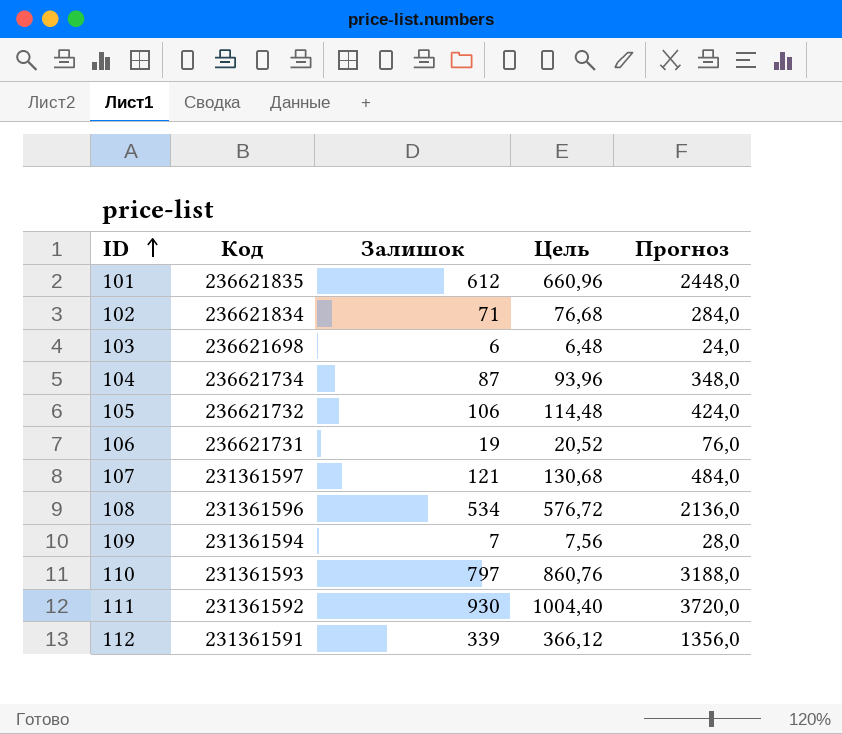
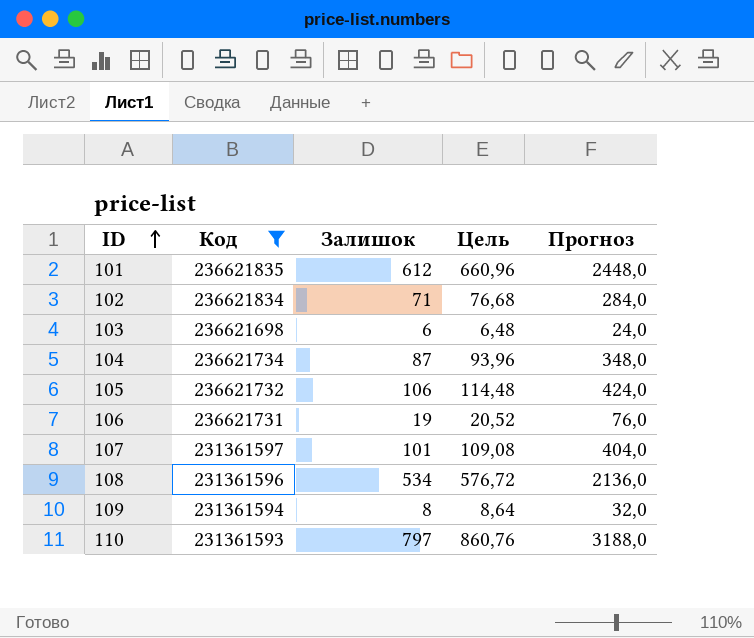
filter: none -> Код >= 231361593
107 | Залишок: 121 -> 101
107 | Цель: 130,68 -> 109,08
107 | Прогноз: 484,0 -> 404,0
109 | Залишок: 7 -> 8
109 | Цель: 7,56 -> 8,64
109 | Прогноз: 28,0 -> 32,0

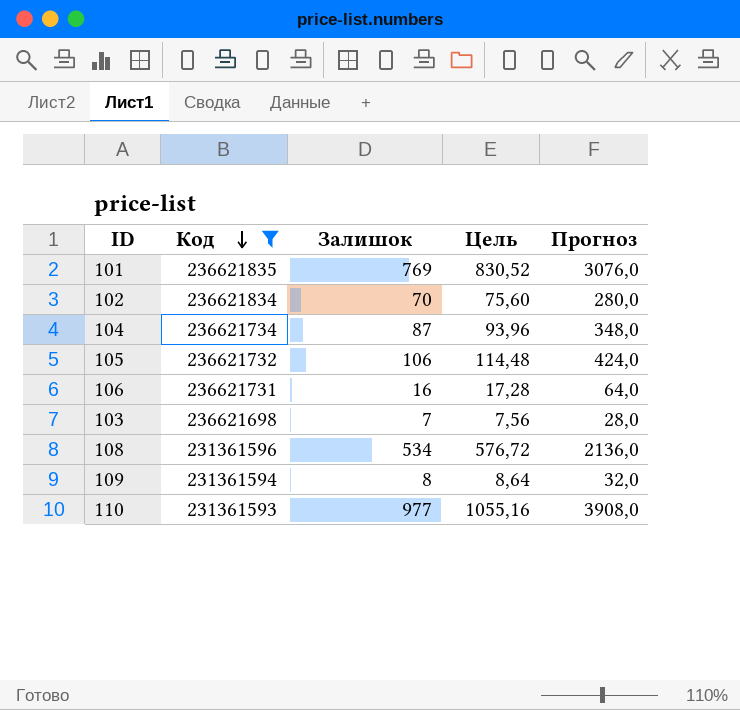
row order: ID ascending -> Код descending
row 107: 231361597 | 101 | 109,08 | 404,0 -> none
101 | Залишок: 612 -> 769
101 | Цель: 660,96 -> 830,52
101 | Прогноз: 2448,0 -> 3076,0
102 | Залишок: 71 -> 70
102 | Цель: 76,68 -> 75,60
102 | Прогноз: 284,0 -> 280,0
106 | Залишок: 19 -> 16
106 | Цель: 20,52 -> 17,28
106 | Прогноз: 76,0 -> 64,0
103 | Залишок: 6 -> 7
103 | Цель: 6,48 -> 7,56
103 | Прогноз: 24,0 -> 28,0
110 | Залишок: 797 -> 977
110 | Цель: 860,76 -> 1055,16
110 | Прогноз: 3188,0 -> 3908,0

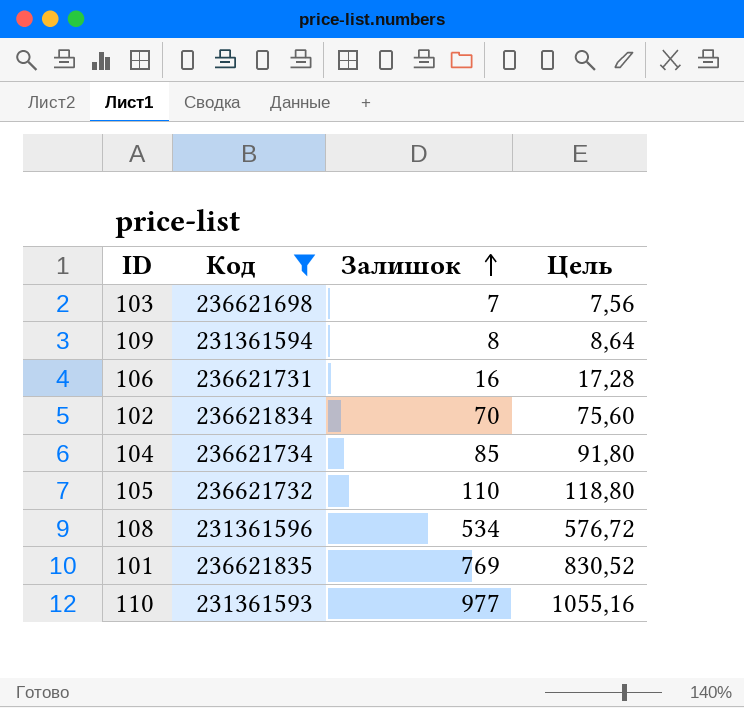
row order: Код descending -> Залишок ascending
column Прогноз | formula: [Залишок] * 4 -> none
104 | Залишок: 87 -> 85
104 | Цель: 93,96 -> 91,80
105 | Залишок: 106 -> 110
105 | Цель: 114,48 -> 118,80

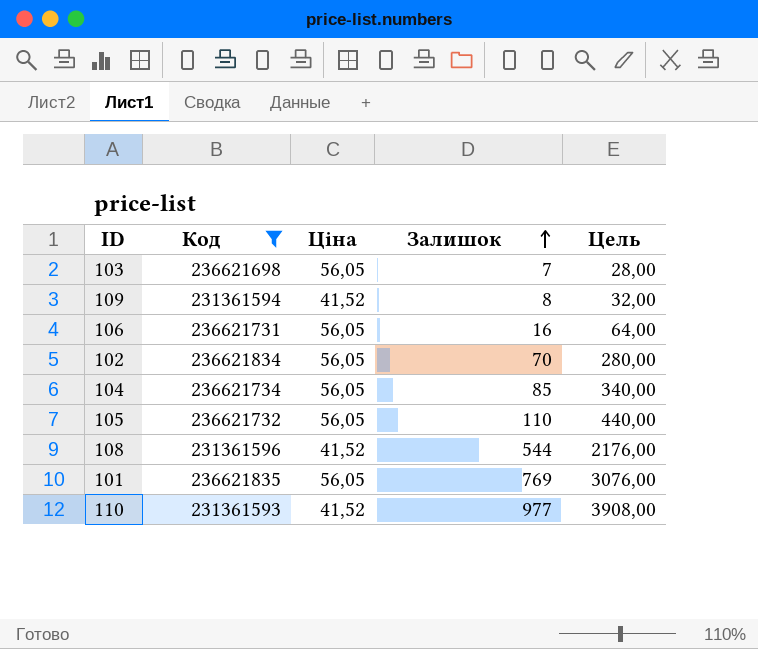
column Ціна | position: none -> 3
column Цель | formula: [Залишок] * 1,08 -> [Залишок] * 4
108 | Залишок: 534 -> 544

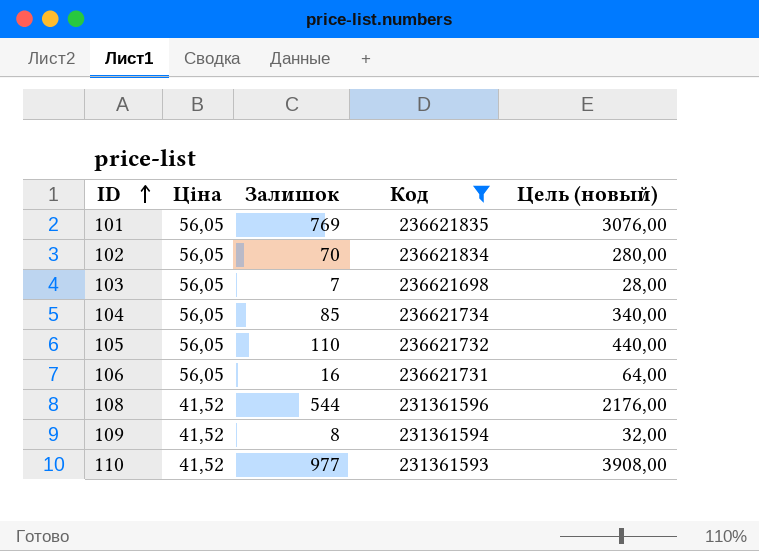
row order: Залишок ascending -> ID ascending
column Код | position: 2 -> 4
column name: Цель -> Цель (новый)

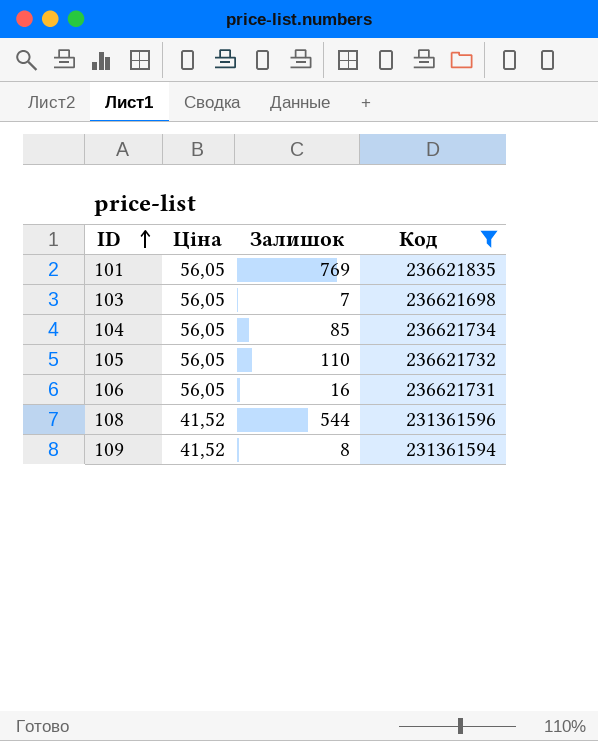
column Цель (новый) | formula: [Залишок] * 4 -> none
row 102: 56,05 | 70 | 236621834 | 280,00 -> none
row 110: 41,52 | 977 | 231361593 | 3908,00 -> none

